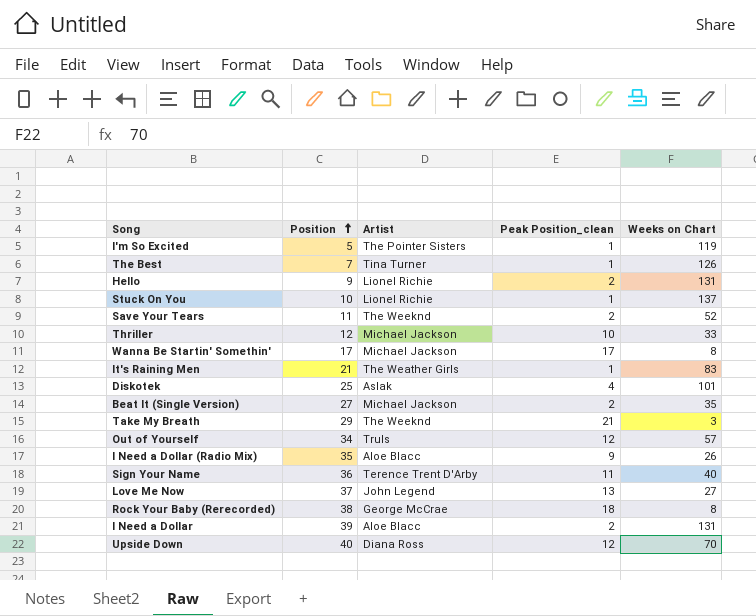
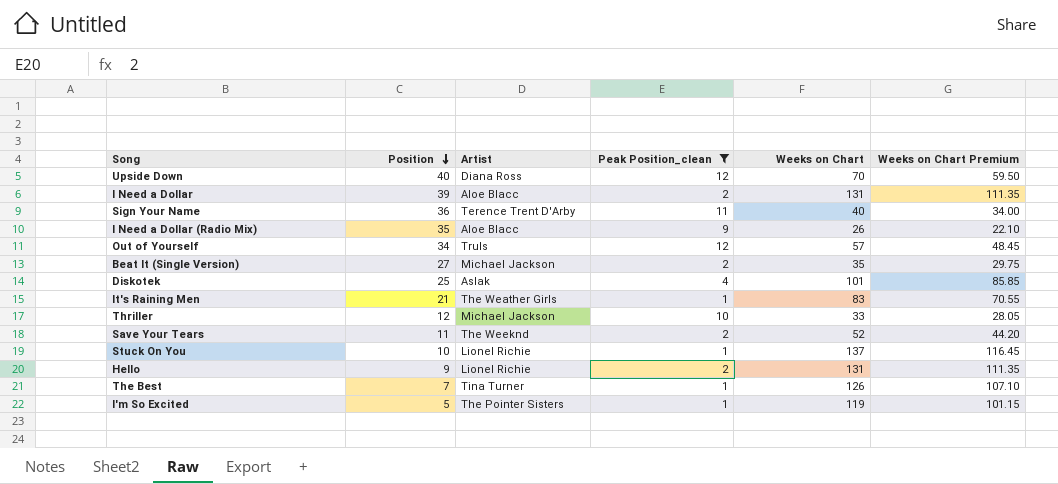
filter: none -> Peak Position_clean <= 12
row order: Position ascending -> Position descending
column Weeks on Chart Premium | formula: none -> [Weeks on Chart] * 0.85

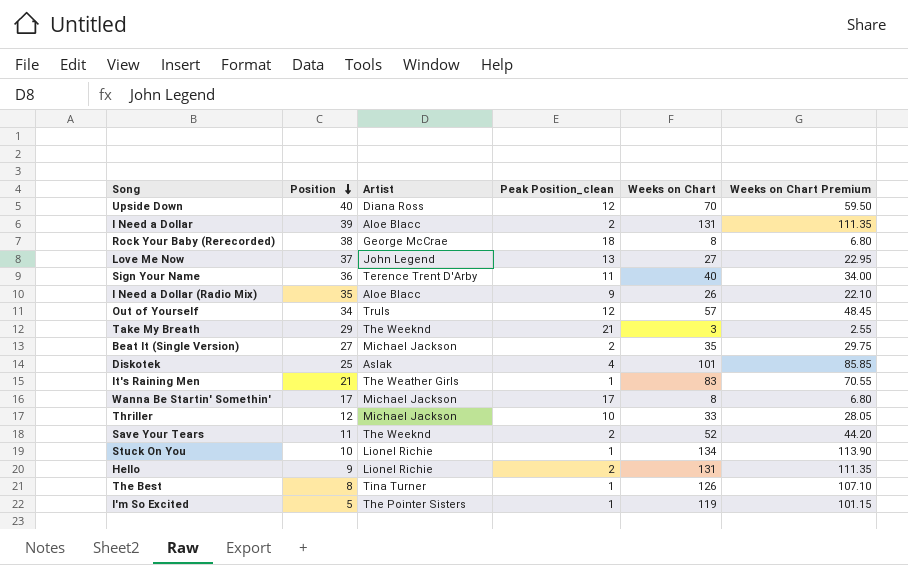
filter: Peak Position_clean <= 12 -> none
Stuck On You | Weeks on Chart: 137 -> 134
Stuck On You | Weeks on Chart Premium: 116.45 -> 113.90
The Best | Position: 7 -> 8

